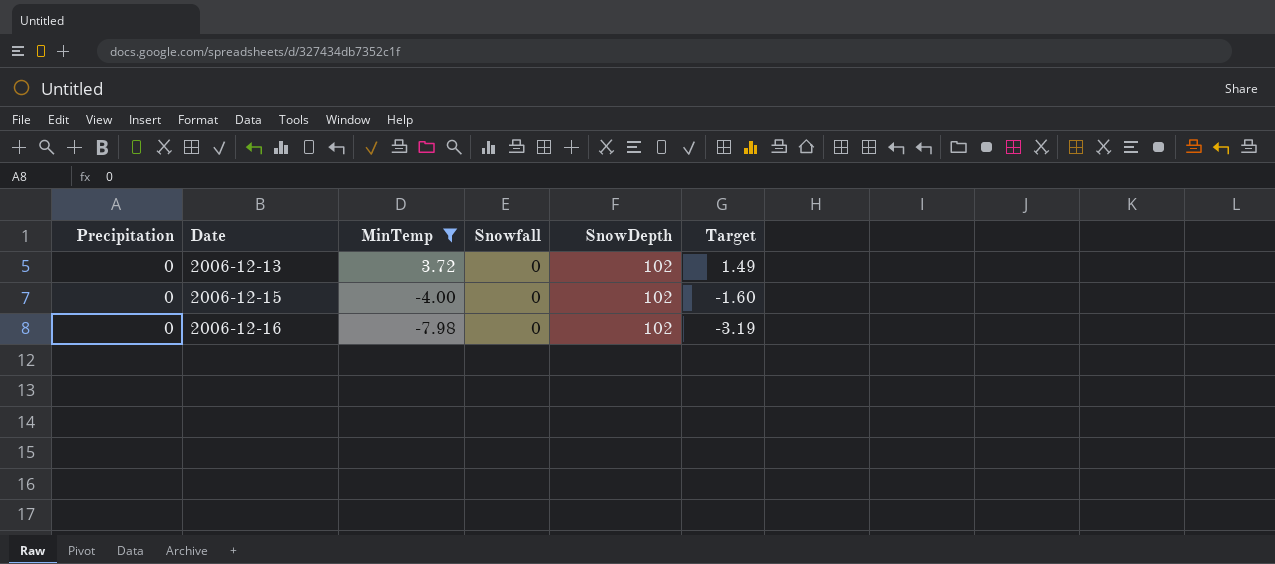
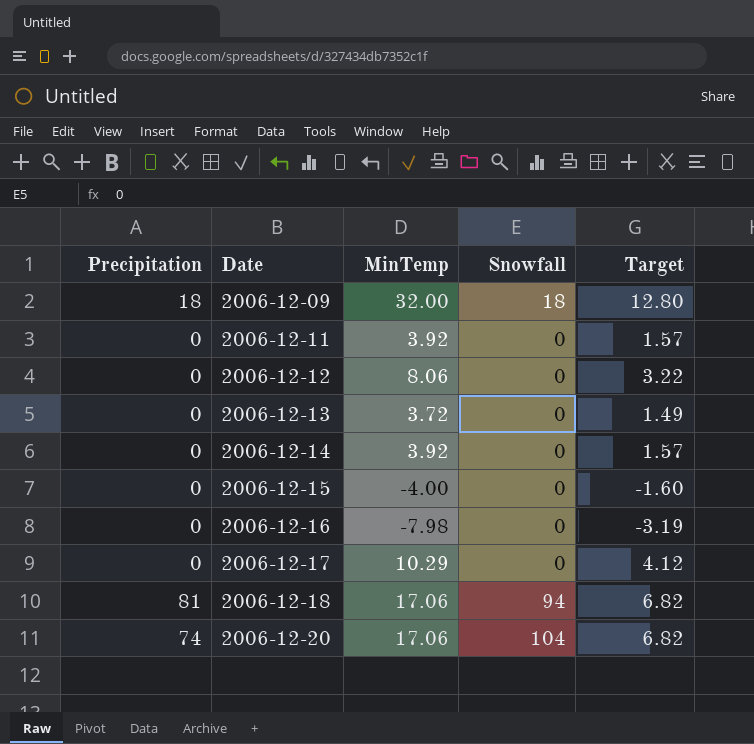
filter: MinTemp <= 3.72 -> none
column SnowDepth | position: 5 -> none

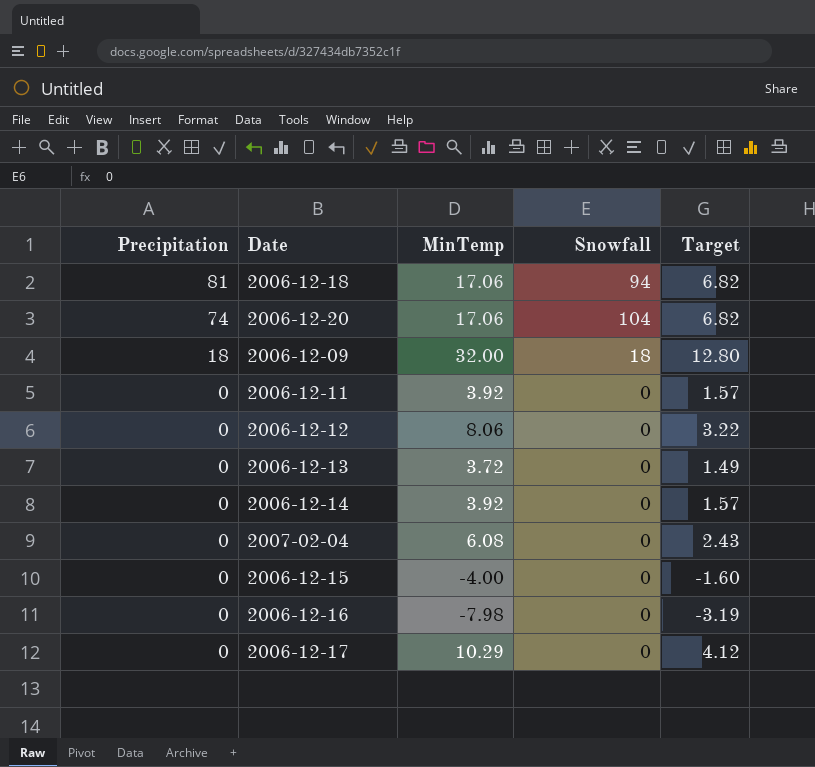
row order: Date ascending -> Precipitation descending
row 2007-02-04: none -> 0 | 6.08 | 0 | 2.43

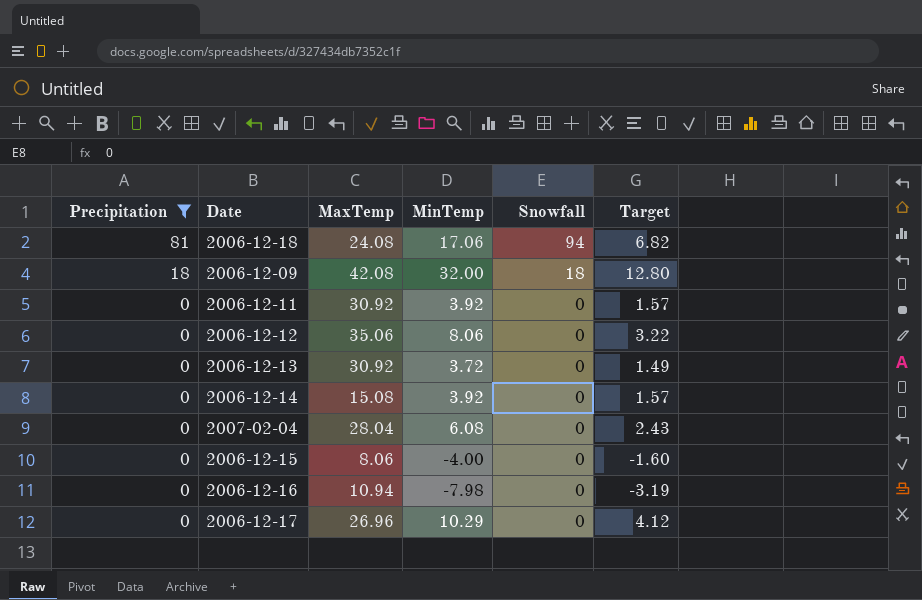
filter: none -> Precipitation != 74
column MaxTemp | position: none -> 3

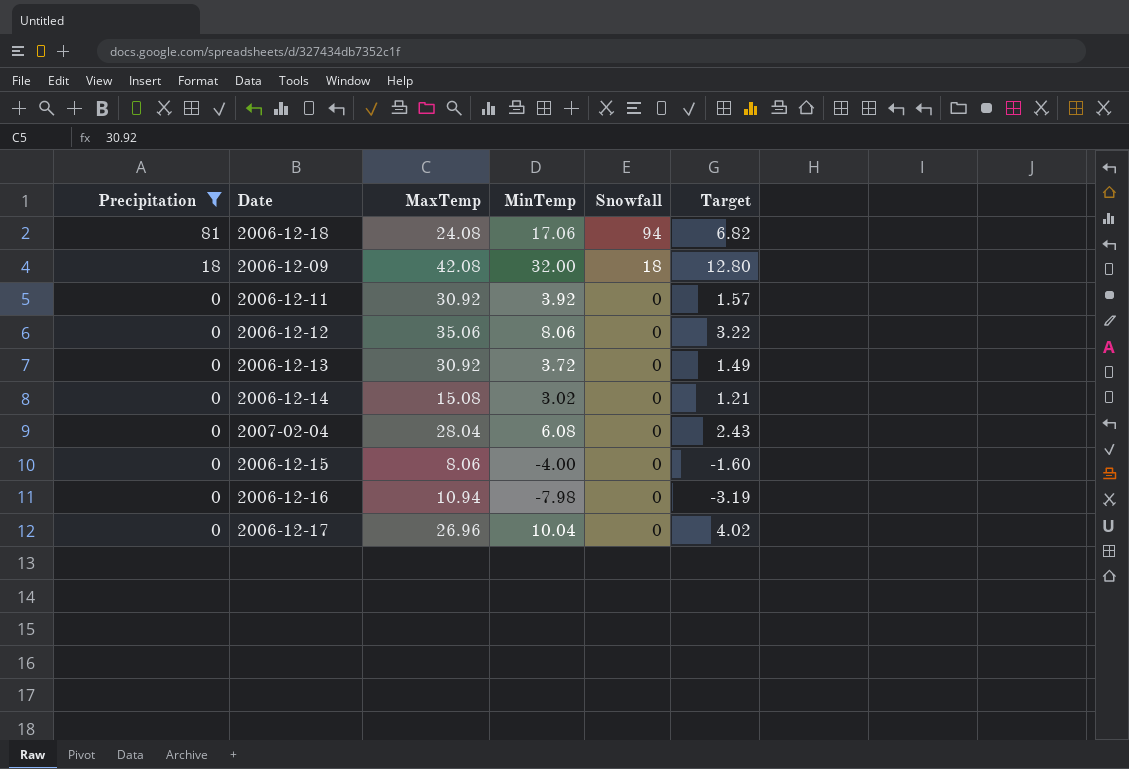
2006-12-14 | MinTemp: 3.92 -> 3.02
2006-12-14 | Target: 1.57 -> 1.21
2006-12-17 | MinTemp: 10.29 -> 10.04
2006-12-17 | Target: 4.12 -> 4.02

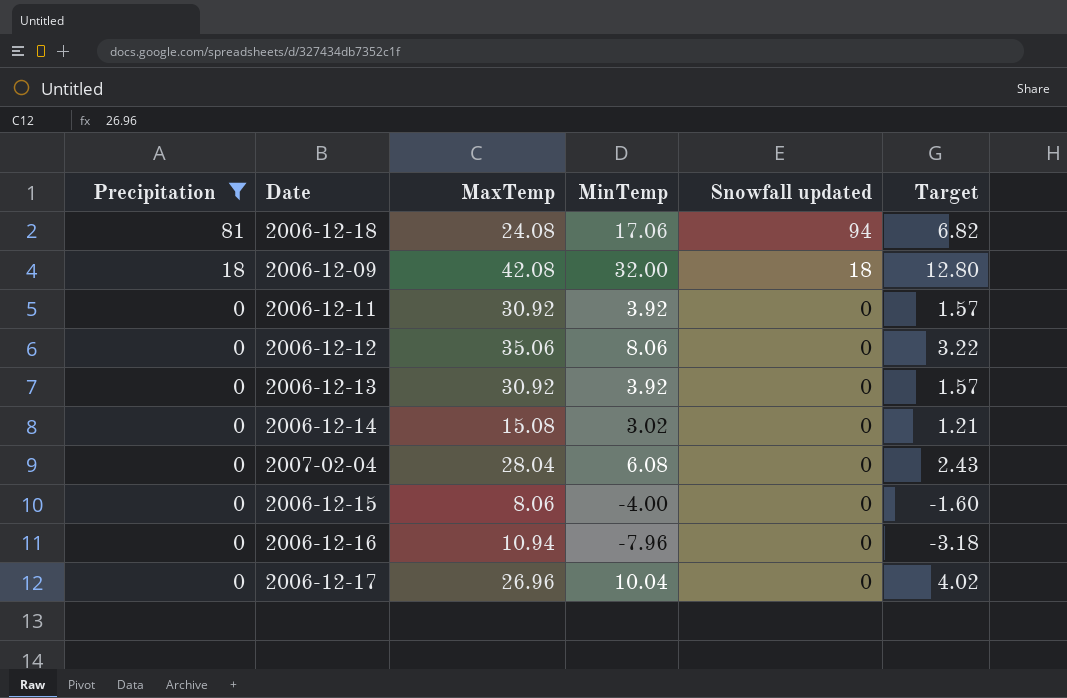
column name: Snowfall -> Snowfall updated
2006-12-13 | MinTemp: 3.72 -> 3.92
2006-12-13 | Target: 1.49 -> 1.57
2006-12-16 | MinTemp: -7.98 -> -7.96
2006-12-16 | Target: -3.19 -> -3.18

